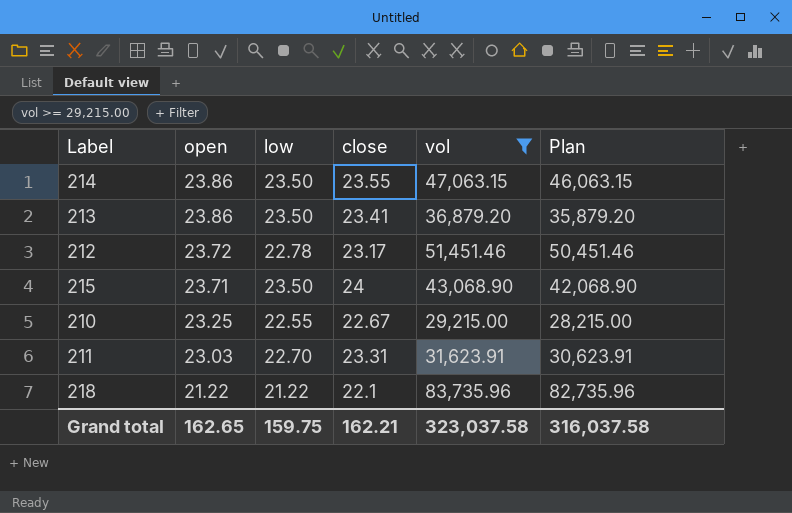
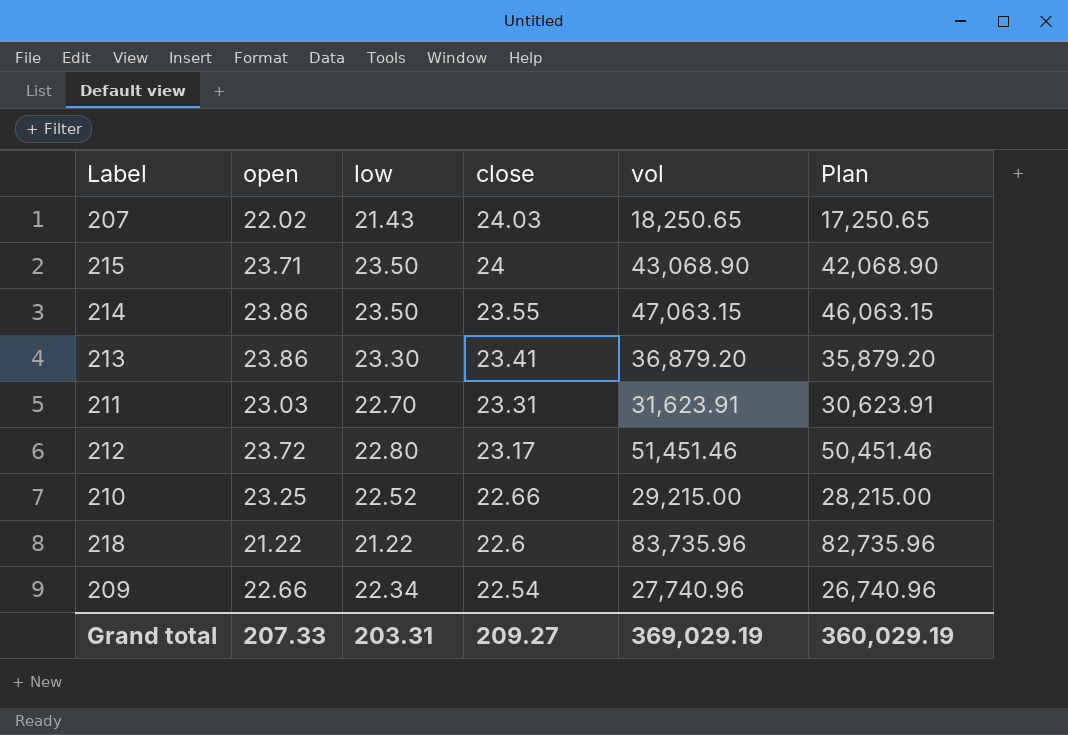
filter: vol >= 29,215.00 -> none
row order: open descending -> close descending
213 | low: 23.50 -> 23.30
212 | low: 22.78 -> 22.80
210 | low: 22.55 -> 22.52
210 | close: 22.67 -> 22.66
218 | close: 22.1 -> 22.6
Grand total | open: 162.65 -> 207.33
Grand total | low: 159.75 -> 203.31
Grand total | close: 162.21 -> 209.27
Grand total | vol: 323,037.58 -> 369,029.19
Grand total | Plan: 316,037.58 -> 360,029.19

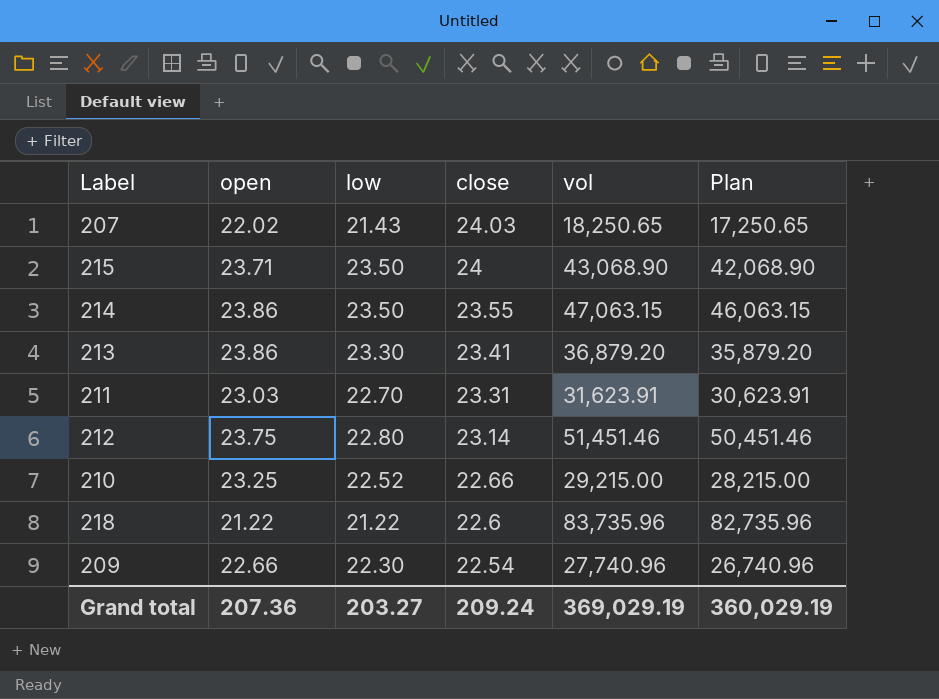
212 | open: 23.72 -> 23.75
212 | close: 23.17 -> 23.14
209 | low: 22.34 -> 22.30
Grand total | open: 207.33 -> 207.36
Grand total | low: 203.31 -> 203.27
Grand total | close: 209.27 -> 209.24

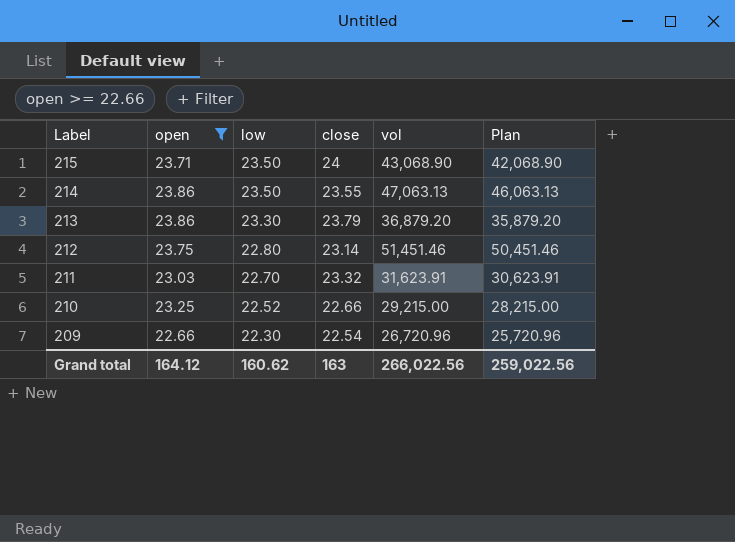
filter: none -> open >= 22.66
row order: close descending -> Label descending
214 | vol: 47,063.15 -> 47,063.13
214 | Plan: 46,063.15 -> 46,063.13
213 | close: 23.41 -> 23.79
211 | close: 23.31 -> 23.32
209 | vol: 27,740.96 -> 26,720.96
209 | Plan: 26,740.96 -> 25,720.96
Grand total | open: 207.36 -> 164.12
Grand total | low: 203.27 -> 160.62
Grand total | close: 209.24 -> 163
Grand total | vol: 369,029.19 -> 266,022.56
Grand total | Plan: 360,029.19 -> 259,022.56

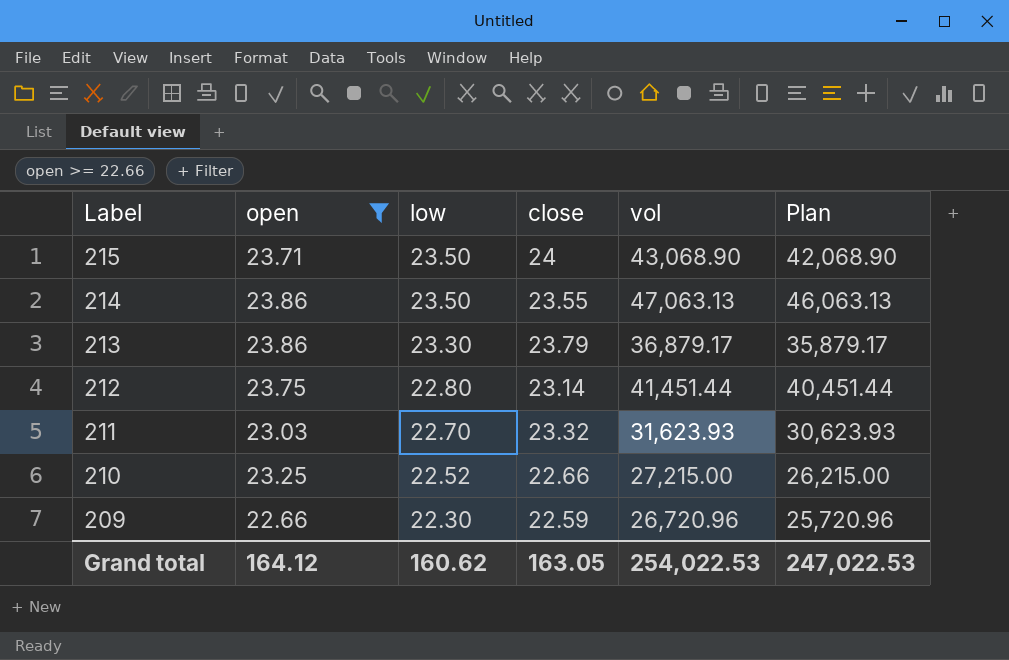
213 | vol: 36,879.20 -> 36,879.17
213 | Plan: 35,879.20 -> 35,879.17
212 | vol: 51,451.46 -> 41,451.44
212 | Plan: 50,451.46 -> 40,451.44
211 | vol: 31,623.91 -> 31,623.93
211 | Plan: 30,623.91 -> 30,623.93
210 | vol: 29,215.00 -> 27,215.00
210 | Plan: 28,215.00 -> 26,215.00
209 | close: 22.54 -> 22.59
Grand total | close: 163 -> 163.05
Grand total | vol: 266,022.56 -> 254,022.53
Grand total | Plan: 259,022.56 -> 247,022.53

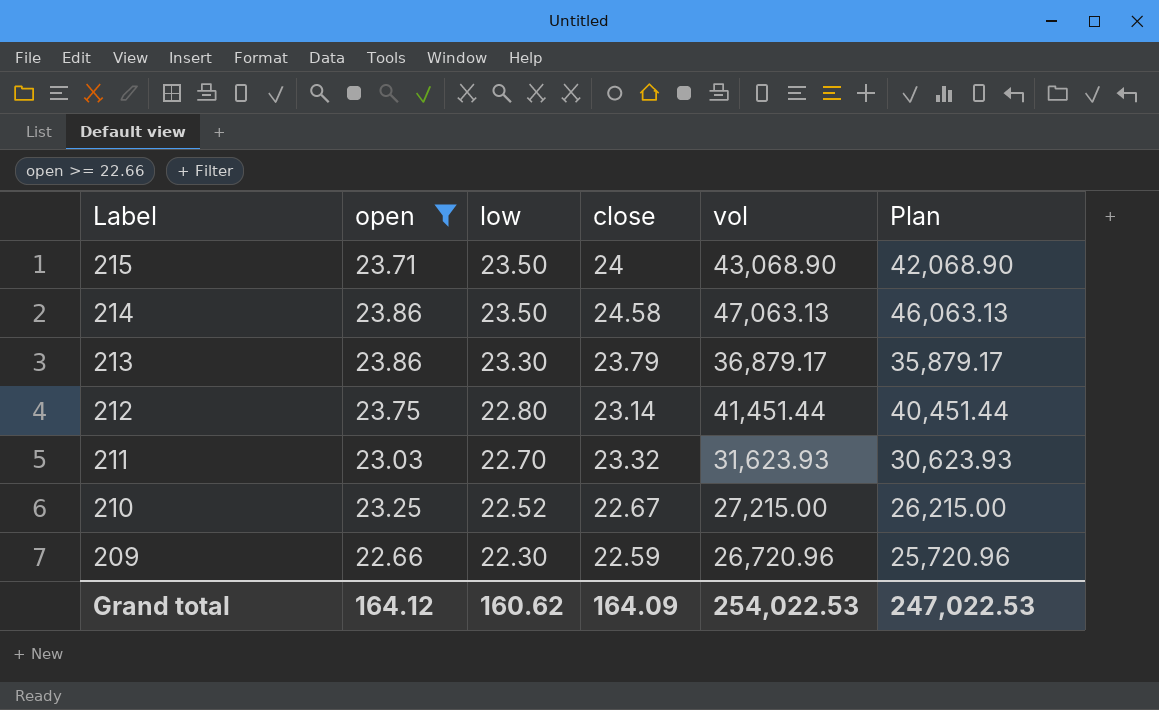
214 | close: 23.55 -> 24.58
210 | close: 22.66 -> 22.67
Grand total | close: 163.05 -> 164.09

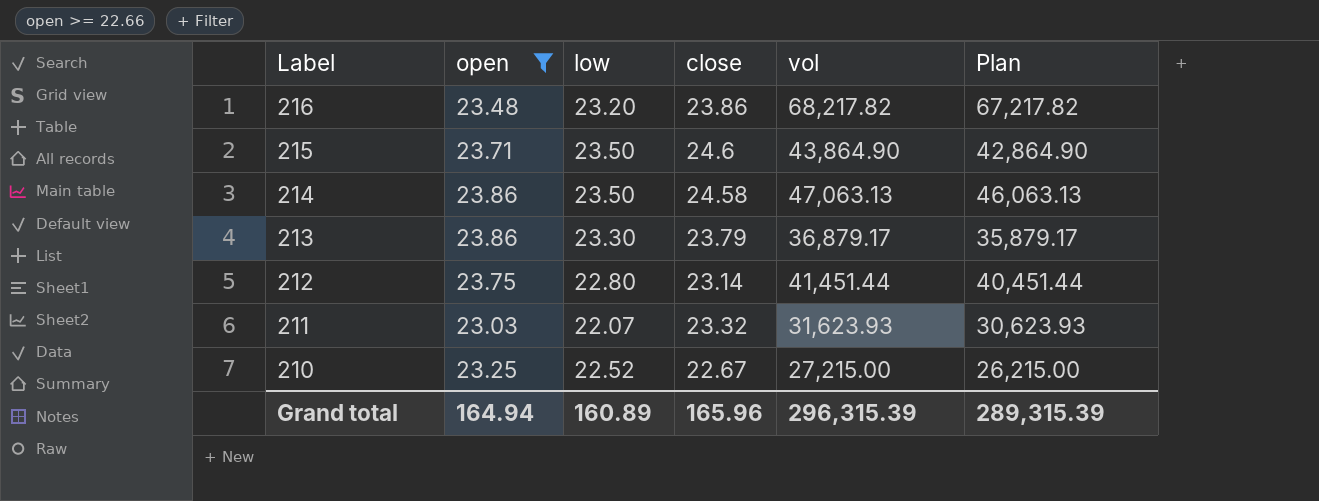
row 209: 22.66 | 22.30 | 22.59 | 26,720.96 | 25,720.96 -> none
row 216: none -> 23.48 | 23.20 | 23.86 | 68,217.82 | 67,217.82
215 | close: 24 -> 24.6
215 | vol: 43,068.90 -> 43,864.90
215 | Plan: 42,068.90 -> 42,864.90
211 | low: 22.70 -> 22.07
Grand total | open: 164.12 -> 164.94
Grand total | low: 160.62 -> 160.89
Grand total | close: 164.09 -> 165.96
Grand total | vol: 254,022.53 -> 296,315.39
Grand total | Plan: 247,022.53 -> 289,315.39

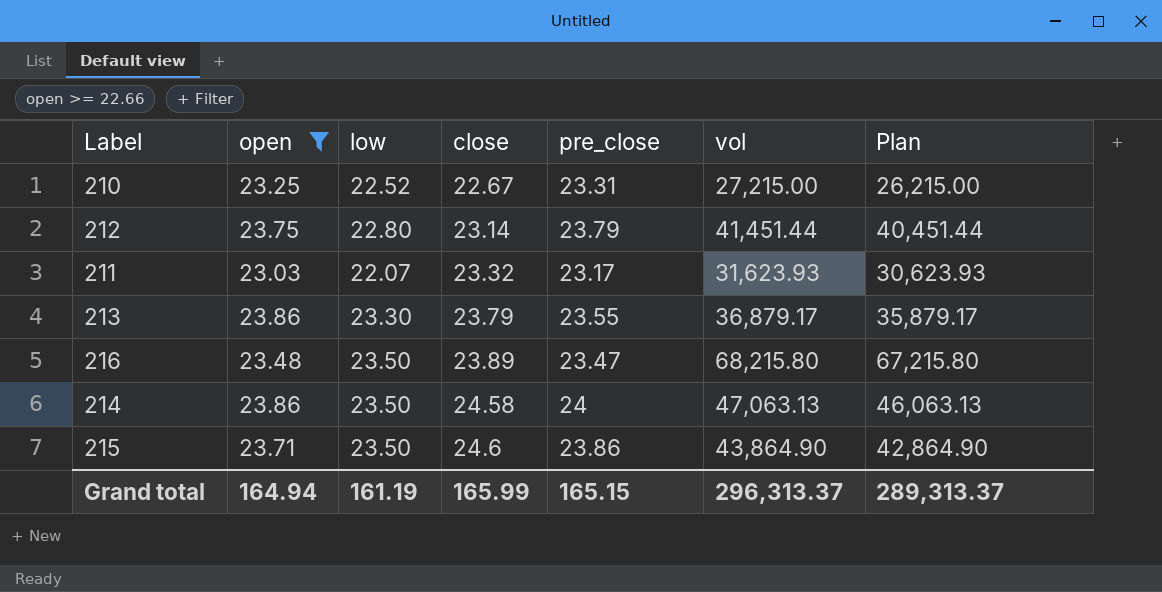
row order: Label descending -> close ascending
column pre_close | position: none -> 5
216 | low: 23.20 -> 23.50
216 | close: 23.86 -> 23.89
216 | vol: 68,217.82 -> 68,215.80
216 | Plan: 67,217.82 -> 67,215.80
Grand total | low: 160.89 -> 161.19
Grand total | close: 165.96 -> 165.99
Grand total | vol: 296,315.39 -> 296,313.37
Grand total | Plan: 289,315.39 -> 289,313.37

